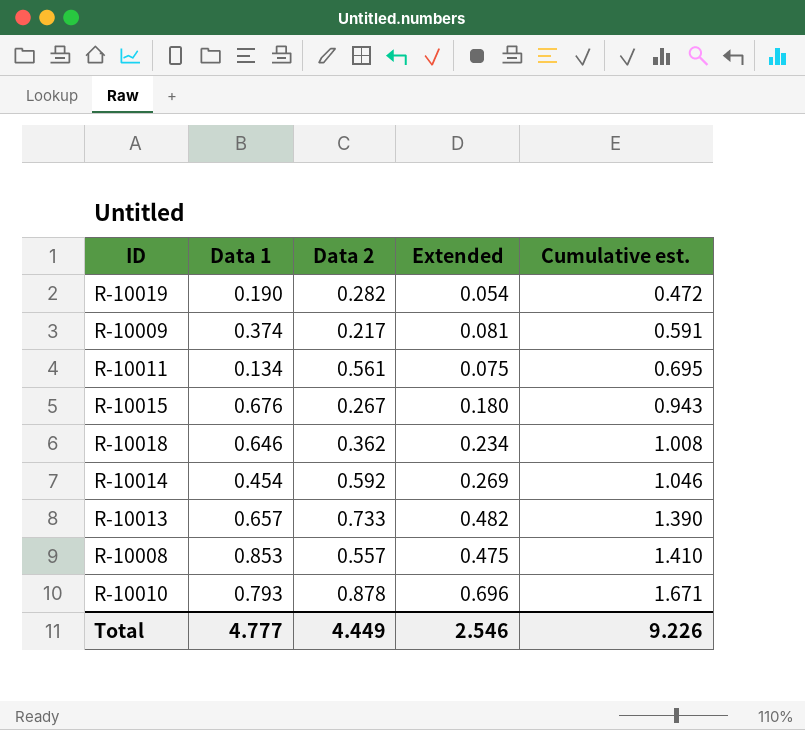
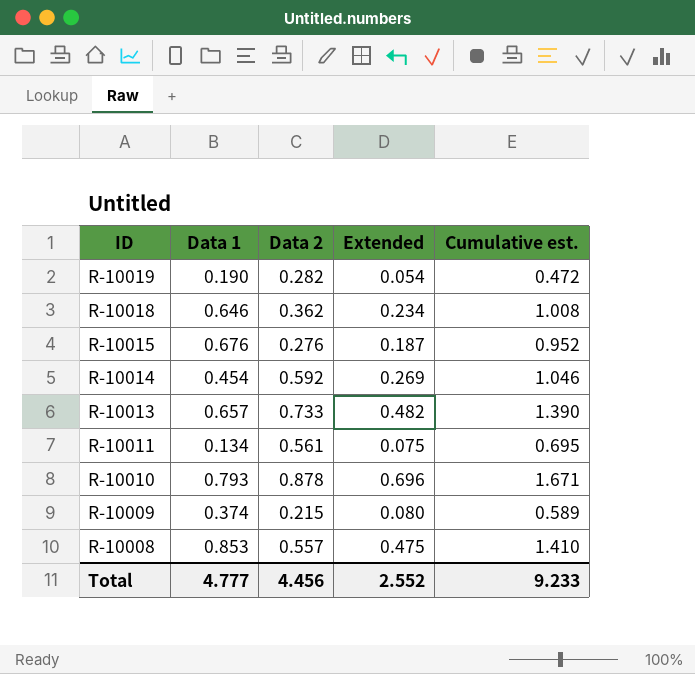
row order: Cumulative est. ascending -> ID descending
R-10015 | Data 2: 0.267 -> 0.276
R-10015 | Extended: 0.180 -> 0.187
R-10015 | Cumulative est.: 0.943 -> 0.952
R-10009 | Data 2: 0.217 -> 0.215
R-10009 | Extended: 0.081 -> 0.080
R-10009 | Cumulative est.: 0.591 -> 0.589
Total | Data 2: 4.449 -> 4.456
Total | Extended: 2.546 -> 2.552
Total | Cumulative est.: 9.226 -> 9.233

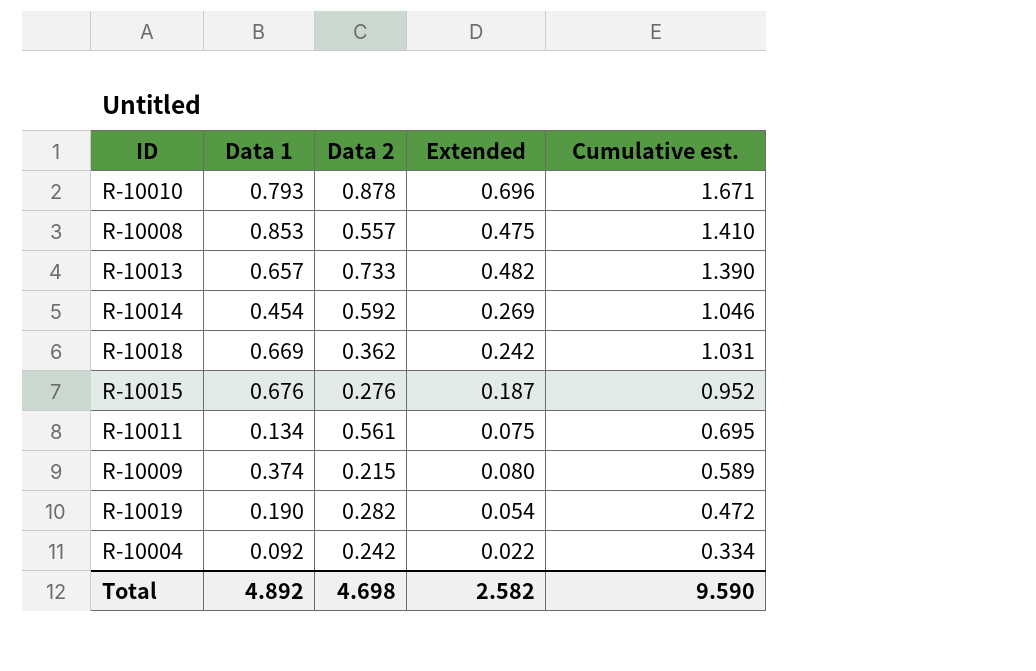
row order: ID descending -> Cumulative est. descending
R-10018 | Data 1: 0.646 -> 0.669
R-10018 | Extended: 0.234 -> 0.242
R-10018 | Cumulative est.: 1.008 -> 1.031
row R-10004: none -> 0.092 | 0.242 | 0.022 | 0.334
Total | Data 1: 4.777 -> 4.892
Total | Data 2: 4.456 -> 4.698
Total | Extended: 2.552 -> 2.582
Total | Cumulative est.: 9.233 -> 9.590

